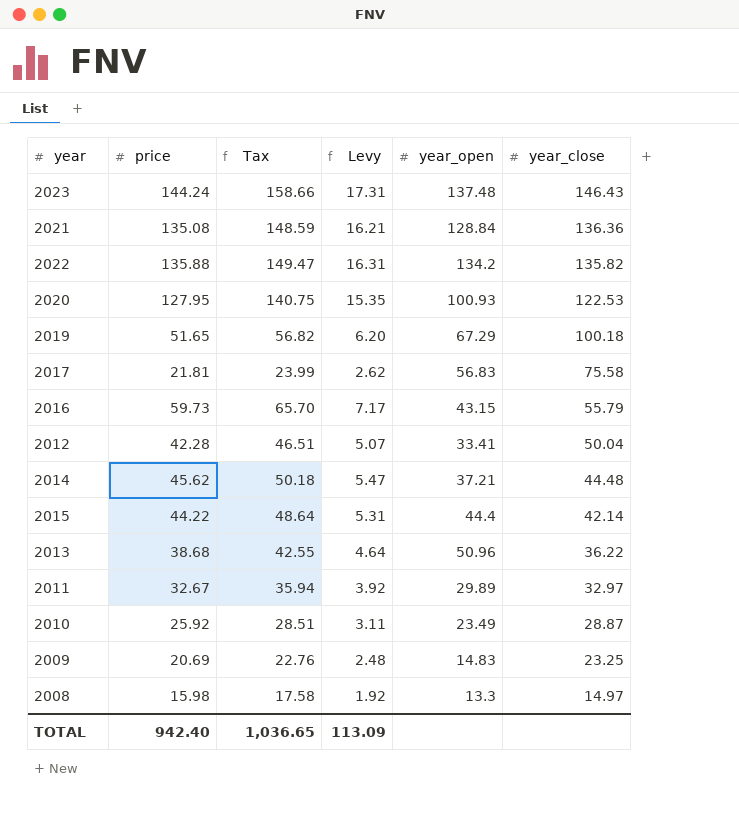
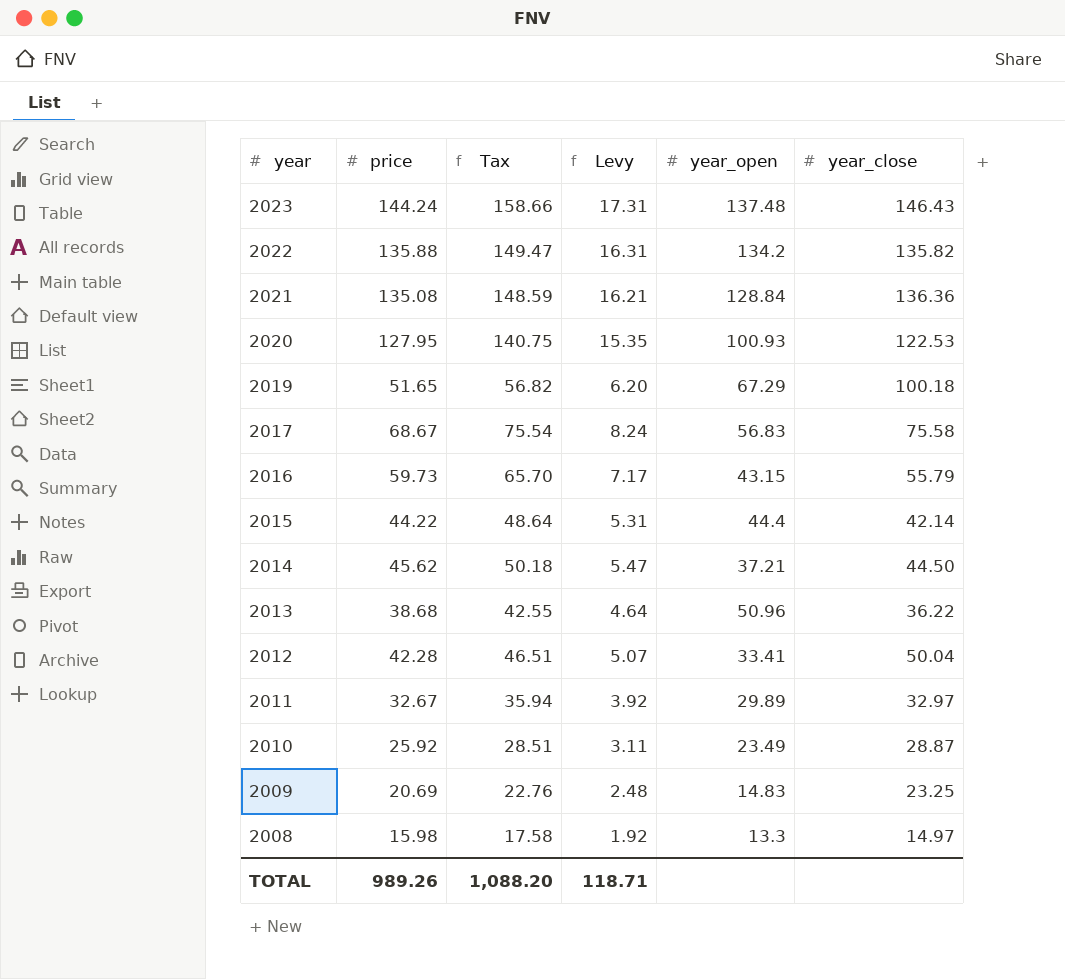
row order: year_close descending -> year descending
2017 | price: 21.81 -> 68.67
2017 | Tax: 23.99 -> 75.54
2017 | Levy: 2.62 -> 8.24
2014 | year_close: 44.48 -> 44.50
TOTAL | price: 942.40 -> 989.26
TOTAL | Tax: 1,036.65 -> 1,088.20
TOTAL | Levy: 113.09 -> 118.71

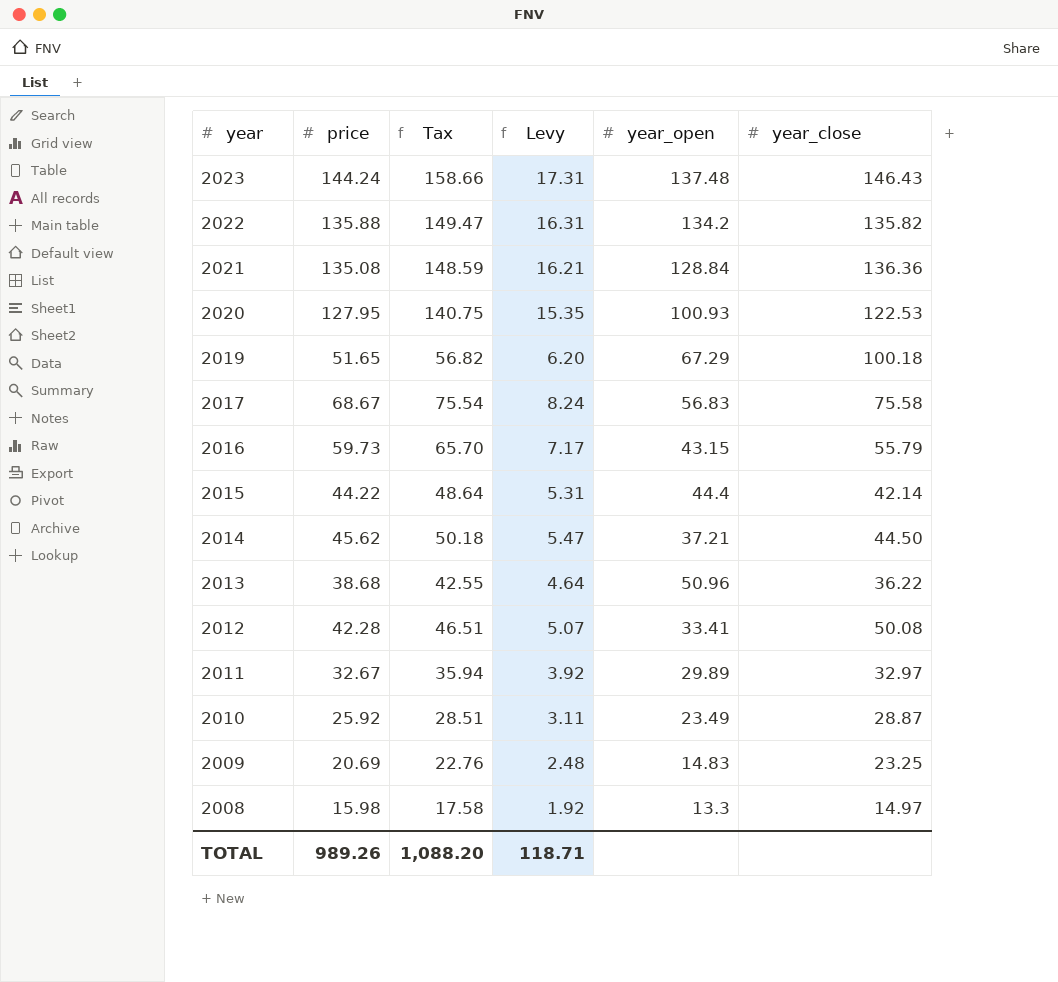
2012 | year_close: 50.04 -> 50.08

